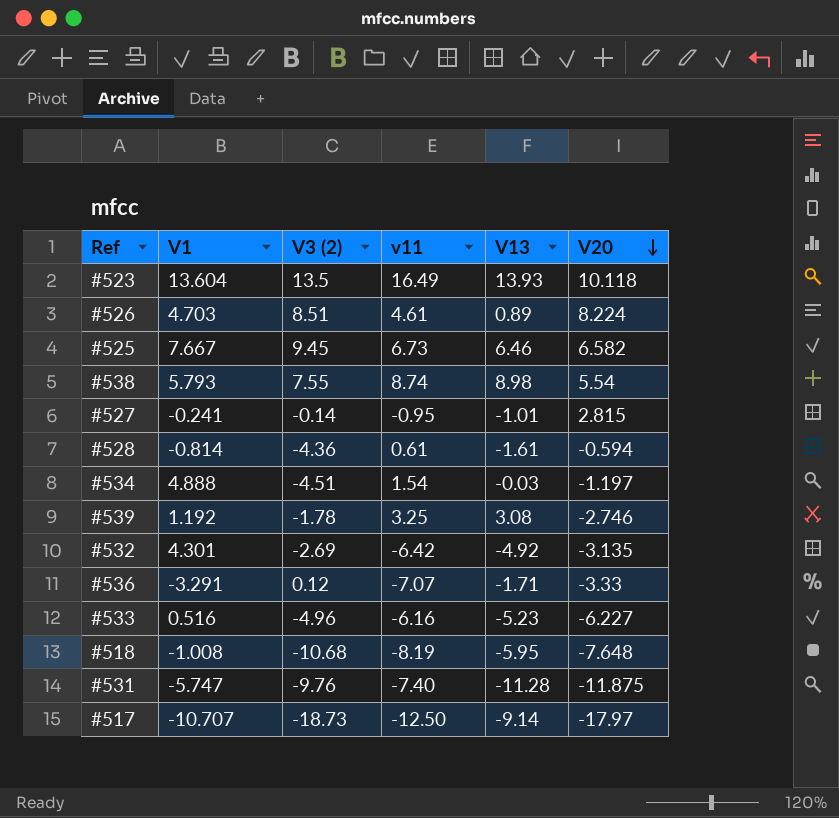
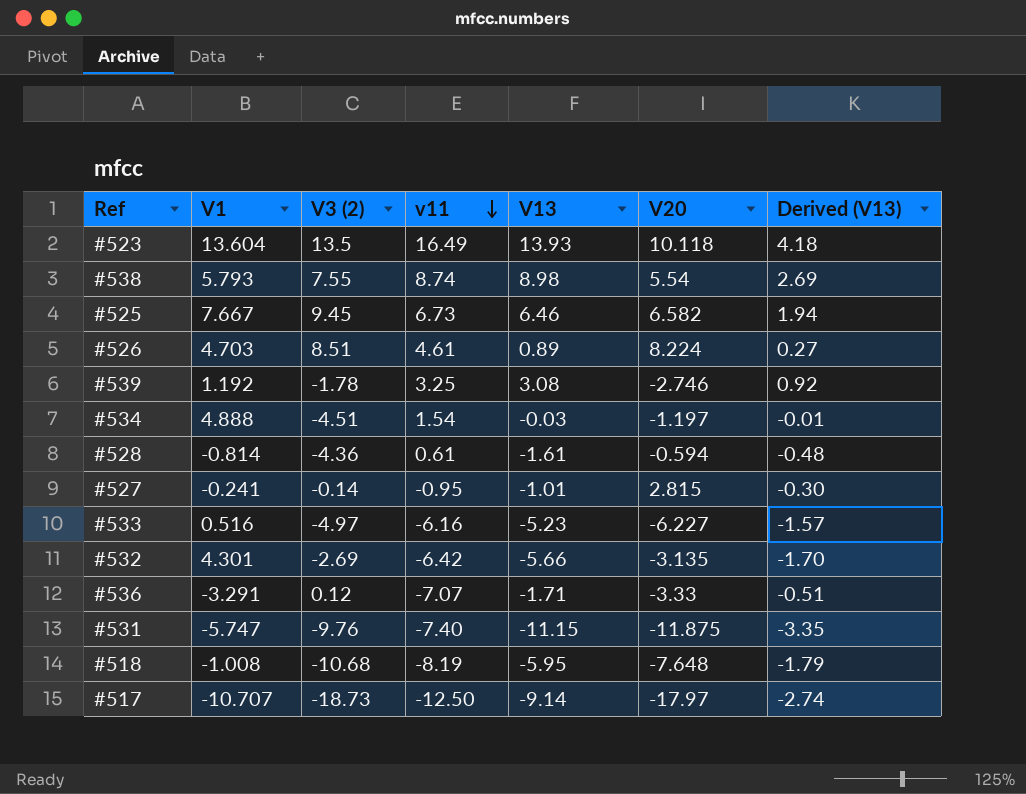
row order: V20 descending -> v11 descending
column Derived (V13) | formula: none -> [V13] * 0.3
#533 | V3 (2): -4.96 -> -4.97
#532 | V13: -4.92 -> -5.66
#531 | V13: -11.28 -> -11.15

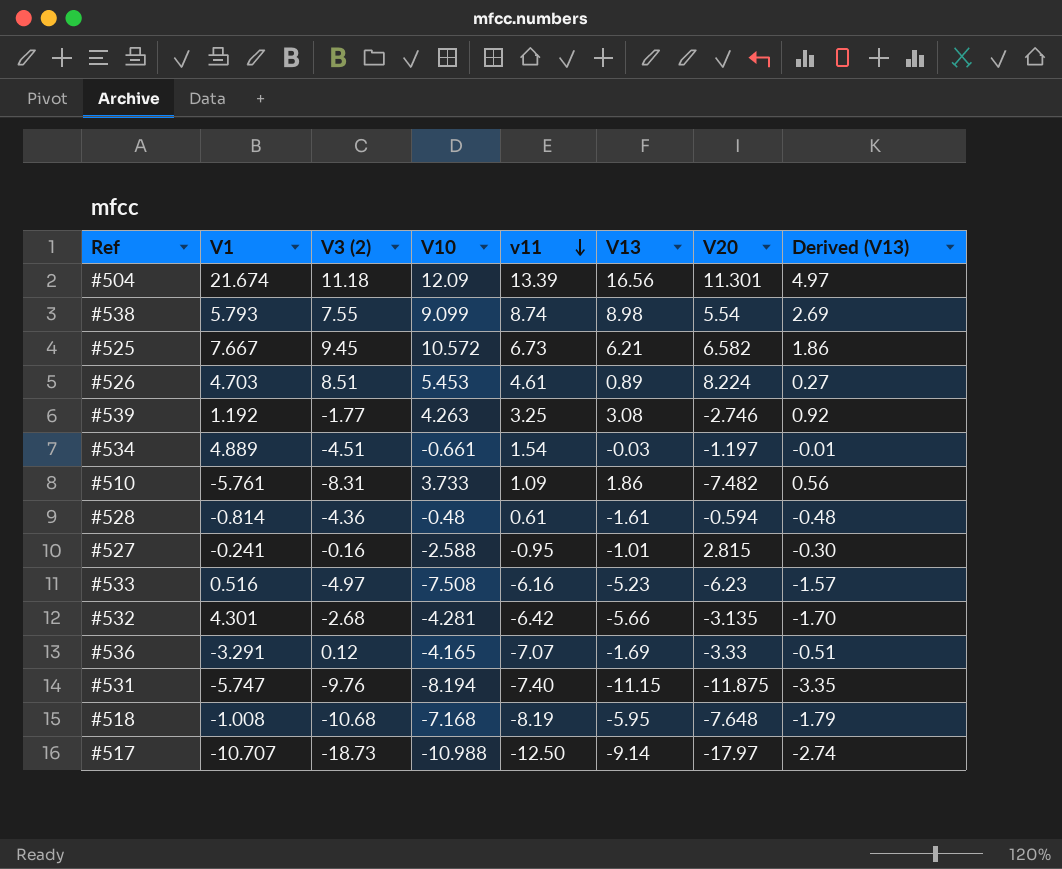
column V10 | position: none -> 4
row #523: 13.604 | 13.5 | 16.49 | 13.93 | 10.118 | 4.18 -> none
row #504: none -> 21.674 | 11.18 | 12.09 | 13.39 | 16.56 | 11.301 | 4.97
#525 | V13: 6.46 -> 6.21
#525 | Derived (V13): 1.94 -> 1.86
#539 | V3 (2): -1.78 -> -1.77
#534 | V1: 4.888 -> 4.889
row #510: none -> -5.761 | -8.31 | 3.733 | 1.09 | 1.86 | -7.482 | 0.56
#527 | V3 (2): -0.14 -> -0.16
#533 | V20: -6.227 -> -6.23
#532 | V3 (2): -2.69 -> -2.68
#536 | V13: -1.71 -> -1.69

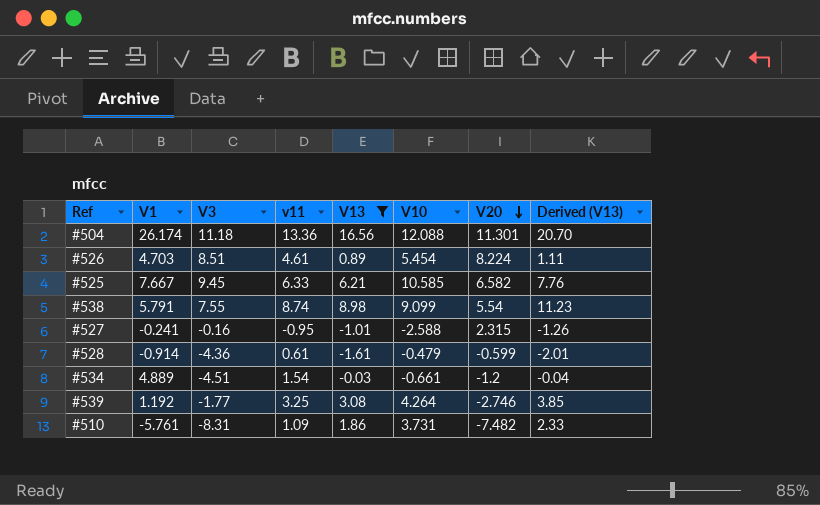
filter: none -> V13 >= -1.61
row order: v11 descending -> V20 descending
column name: V3 (2) -> V3
column V10 | position: 4 -> 6
column Derived (V13) | formula: [V13] * 0.3 -> [V13] * 1.25
#504 | V1: 21.674 -> 26.174
#504 | v11: 13.39 -> 13.36
#504 | V10: 12.09 -> 12.088
#526 | V10: 5.453 -> 5.454
#525 | v11: 6.73 -> 6.33
#525 | V10: 10.572 -> 10.585
#538 | V1: 5.793 -> 5.791
#527 | V20: 2.815 -> 2.315
#528 | V1: -0.814 -> -0.914
#528 | V10: -0.48 -> -0.479
#528 | V20: -0.594 -> -0.599
#534 | V20: -1.197 -> -1.2
#539 | V10: 4.263 -> 4.264
#510 | V10: 3.733 -> 3.731

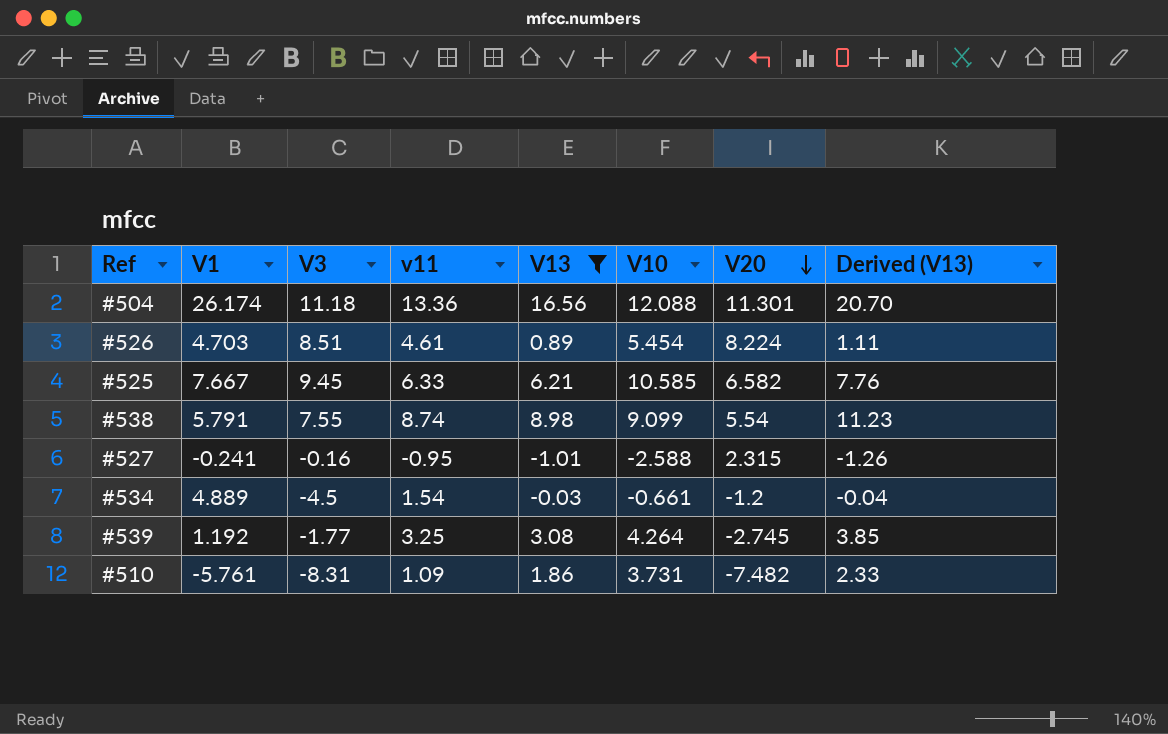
row #528: -0.914 | -4.36 | 0.61 | -1.61 | -0.479 | -0.599 | -2.01 -> none
#534 | V3: -4.51 -> -4.5
#539 | V20: -2.746 -> -2.745

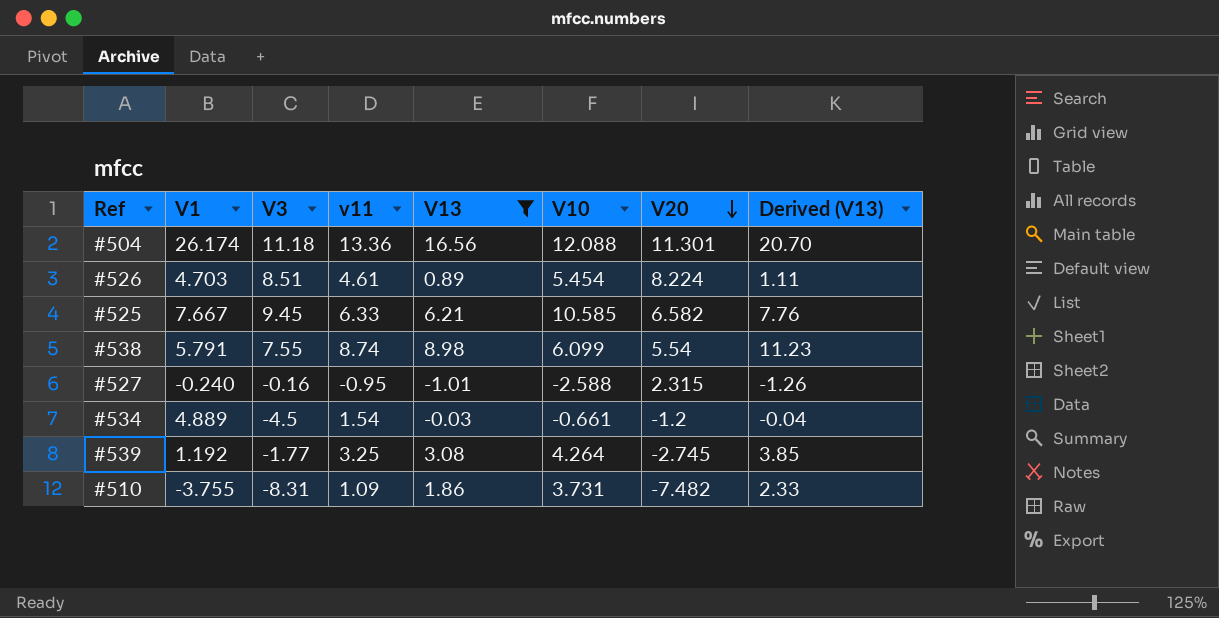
#538 | V10: 9.099 -> 6.099
#527 | V1: -0.241 -> -0.240
#510 | V1: -5.761 -> -3.755

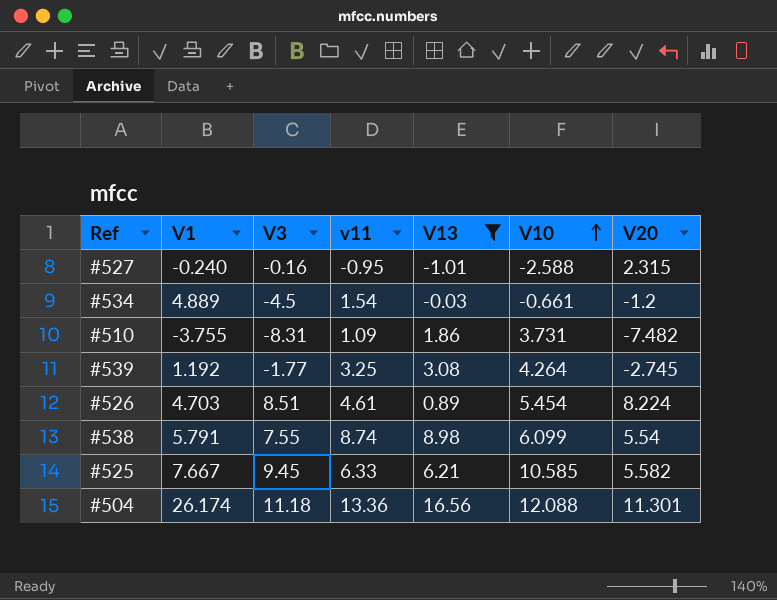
row order: V20 descending -> V10 ascending
column Derived (V13) | formula: [V13] * 1.25 -> none
#525 | V20: 6.582 -> 5.582

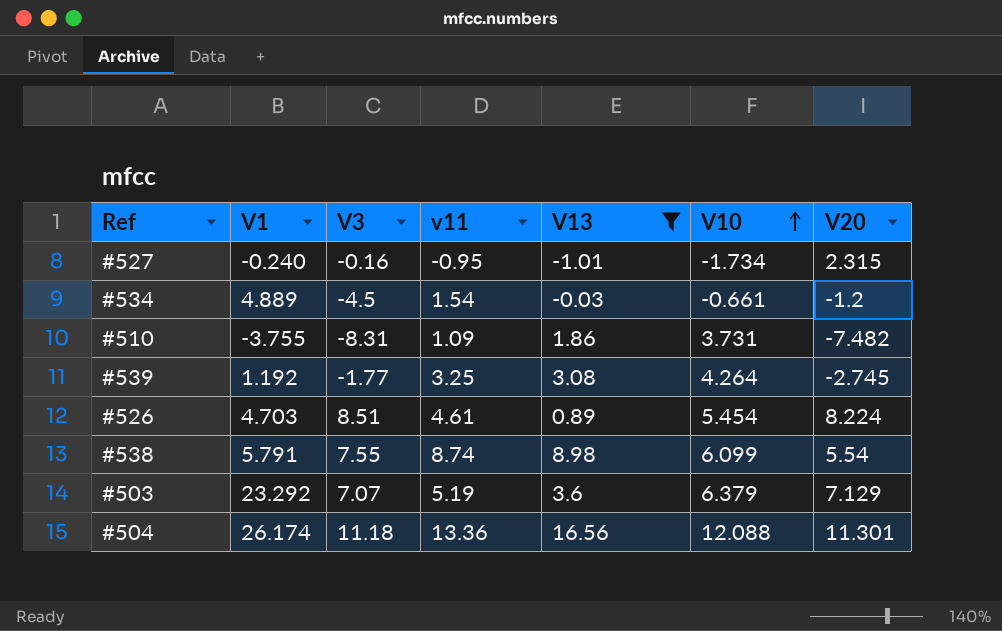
row #525: 7.667 | 9.45 | 6.33 | 6.21 | 10.585 | 5.582 -> none
#527 | V10: -2.588 -> -1.734
row #503: none -> 23.292 | 7.07 | 5.19 | 3.6 | 6.379 | 7.129

